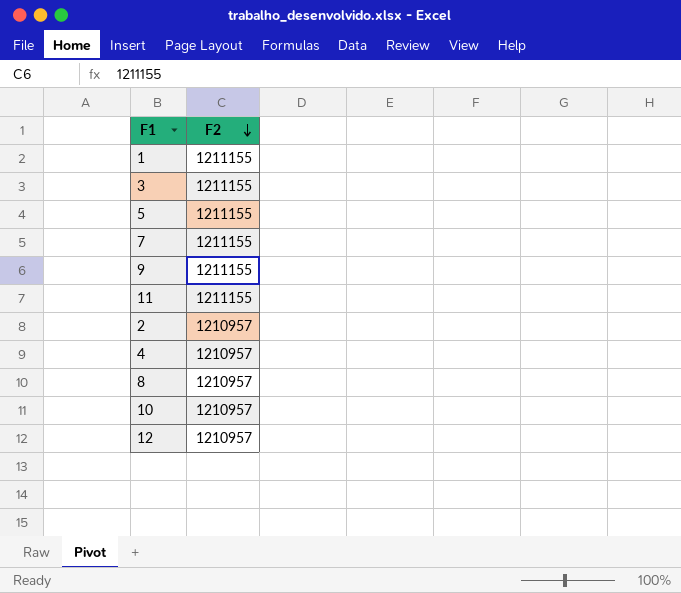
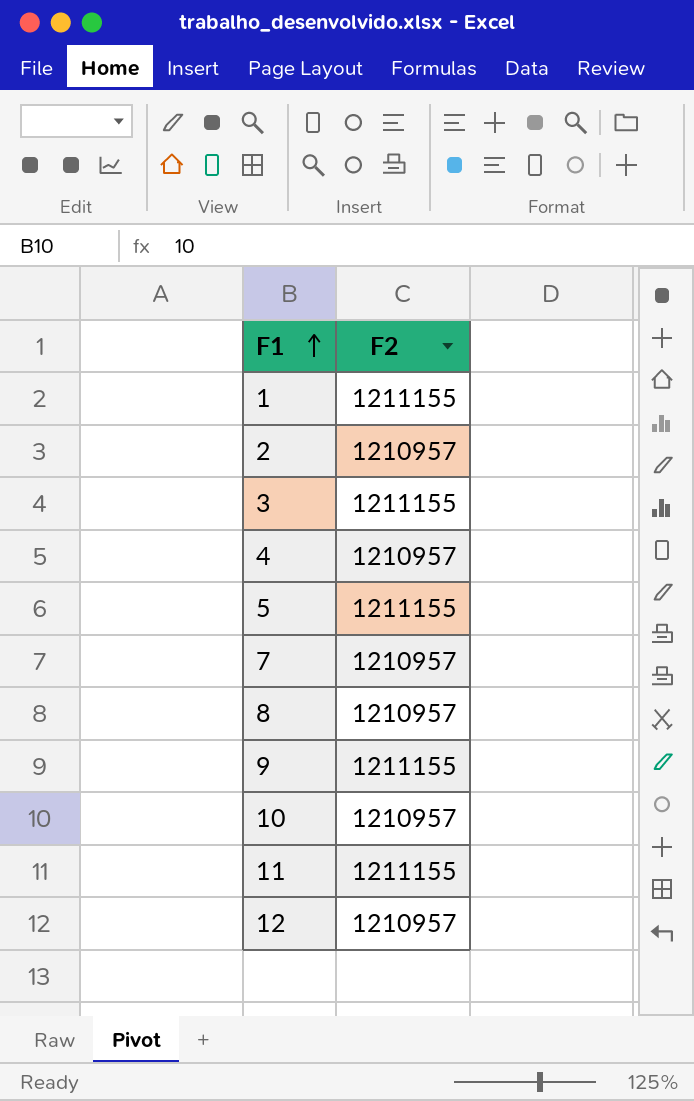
row order: F2 descending -> F1 ascending
7 | F2: 1211155 -> 1210957

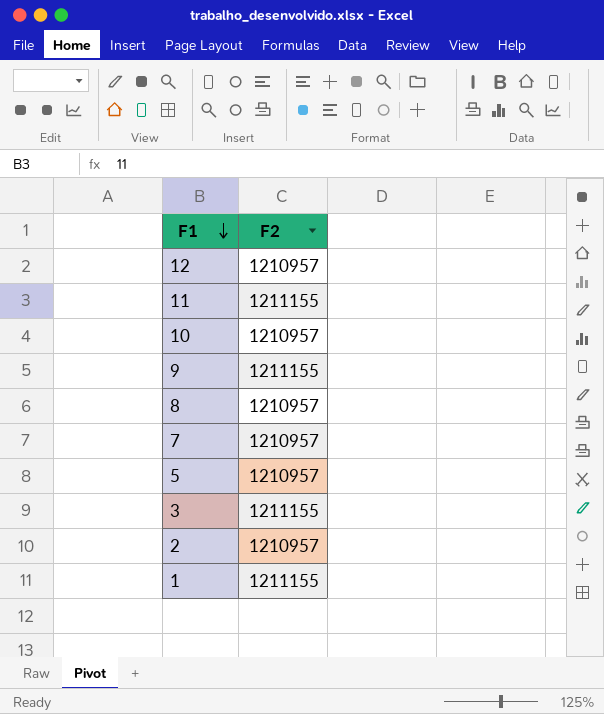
row order: F1 ascending -> F1 descending
row 4: 1210957 -> none
5 | F2: 1211155 -> 1210957

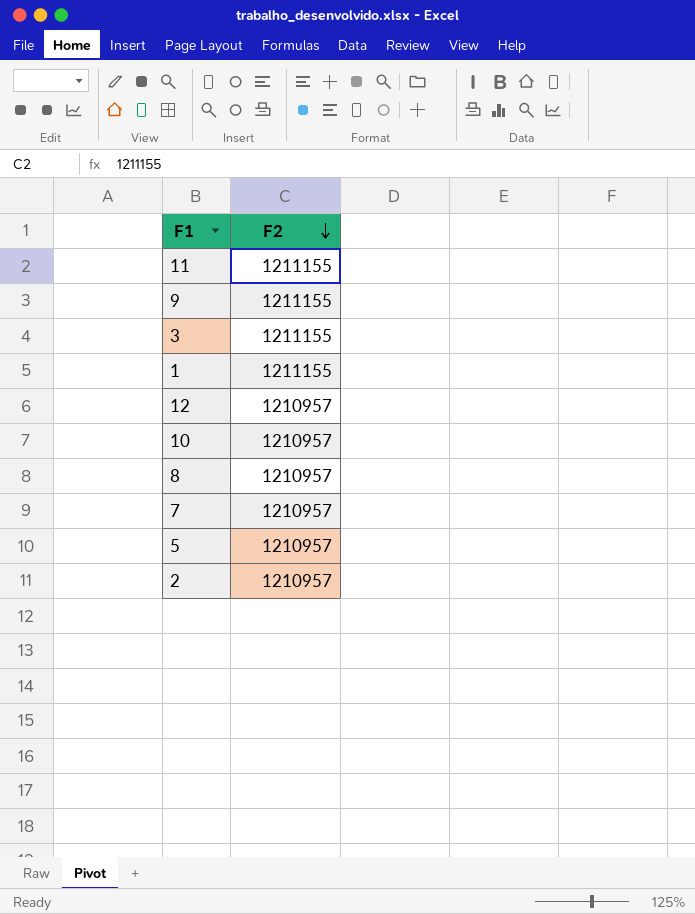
row order: F1 descending -> F2 descending

